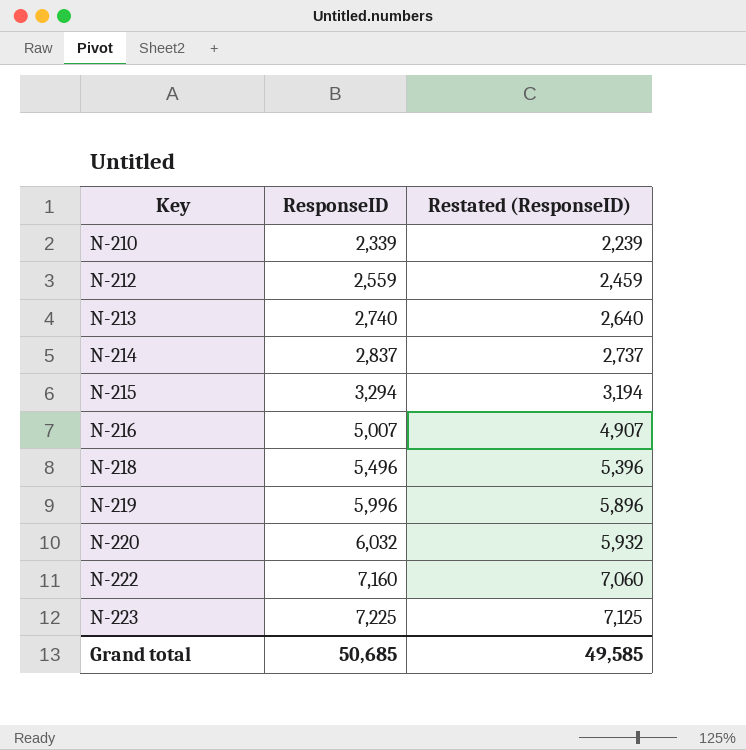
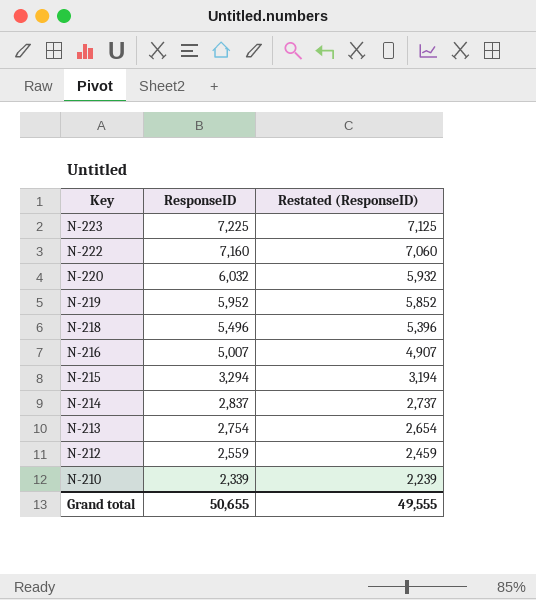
row order: Key ascending -> Key descending
N-219 | ResponseID: 5,996 -> 5,952
N-219 | Restated (ResponseID): 5,896 -> 5,852
N-213 | ResponseID: 2,740 -> 2,754
N-213 | Restated (ResponseID): 2,640 -> 2,654
Grand total | ResponseID: 50,685 -> 50,655
Grand total | Restated (ResponseID): 49,585 -> 49,555

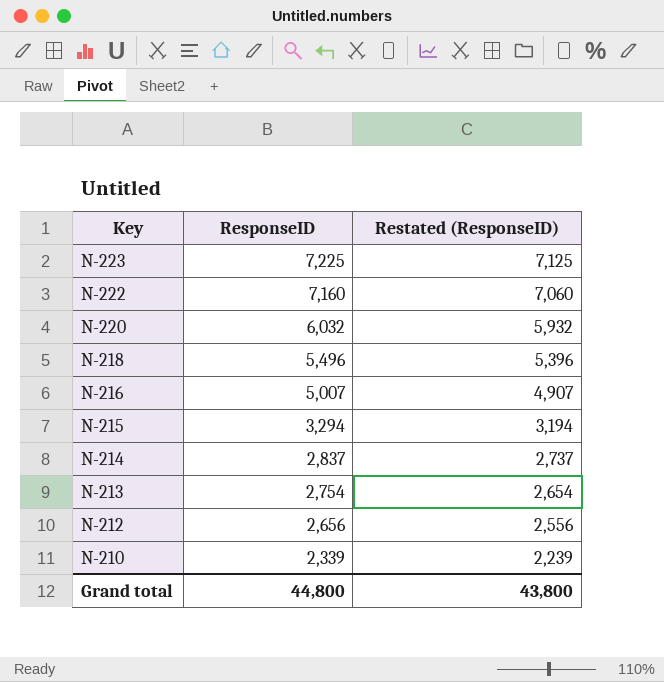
row N-219: 5,952 | 5,852 -> none
N-212 | ResponseID: 2,559 -> 2,656
N-212 | Restated (ResponseID): 2,459 -> 2,556
Grand total | ResponseID: 50,655 -> 44,800
Grand total | Restated (ResponseID): 49,555 -> 43,800

